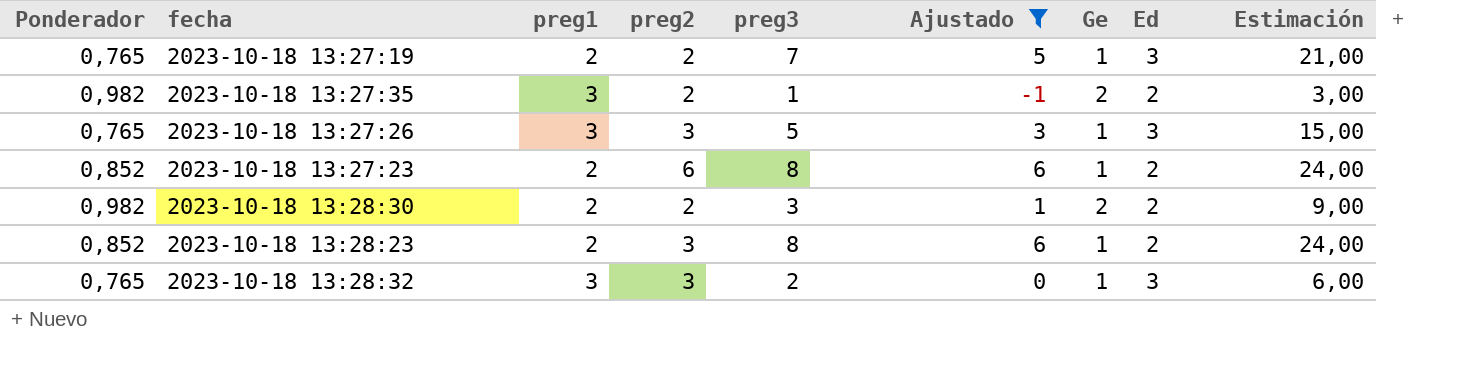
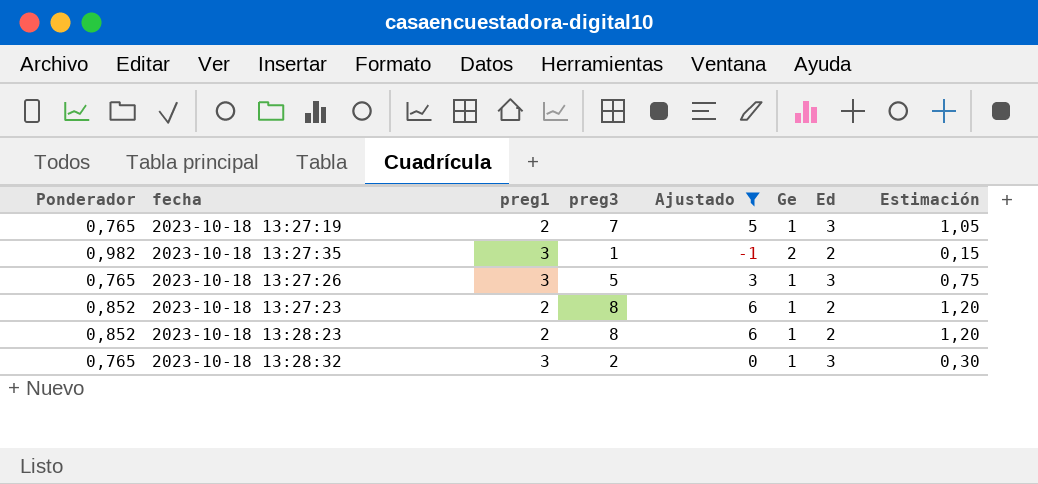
column preg2 | position: 4 -> none
column Estimación | formula: [preg3] * 3 -> [preg3] * 0,15
row 2023-10-18 13:28:30: 0,982 | 2 | 2 | 3 | 1 | 2 | 2 | 9,00 -> none

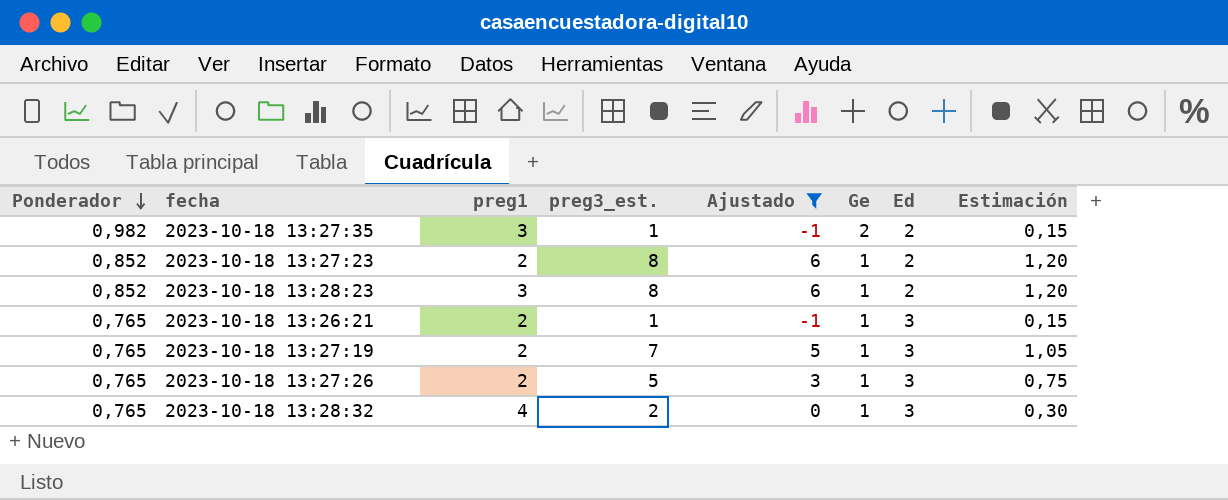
row order: none -> Ponderador descending
column name: preg3 -> preg3_est.
2023-10-18 13:28:23 | preg1: 2 -> 3
row 2023-10-18 13:26:21: none -> 0,765 | 2 | 1 | -1 | 1 | 3 | 0,15
2023-10-18 13:27:26 | preg1: 3 -> 2
2023-10-18 13:28:32 | preg1: 3 -> 4

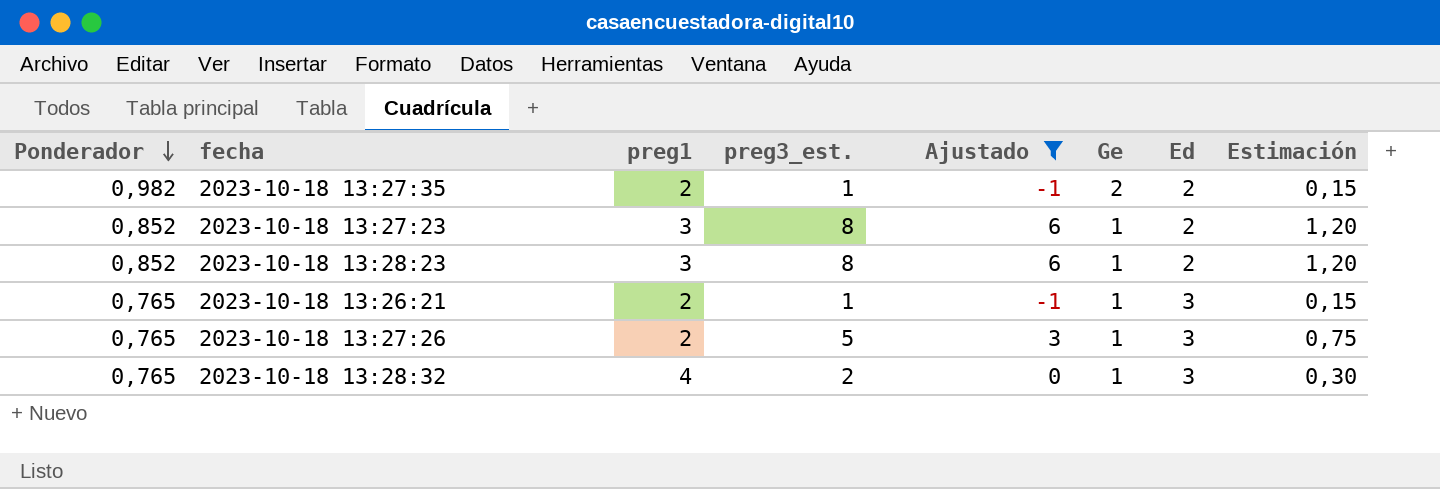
row 2023-10-18 13:27:19: 0,765 | 2 | 7 | 5 | 1 | 3 | 1,05 -> none
2023-10-18 13:27:35 | preg1: 3 -> 2
2023-10-18 13:27:23 | preg1: 2 -> 3

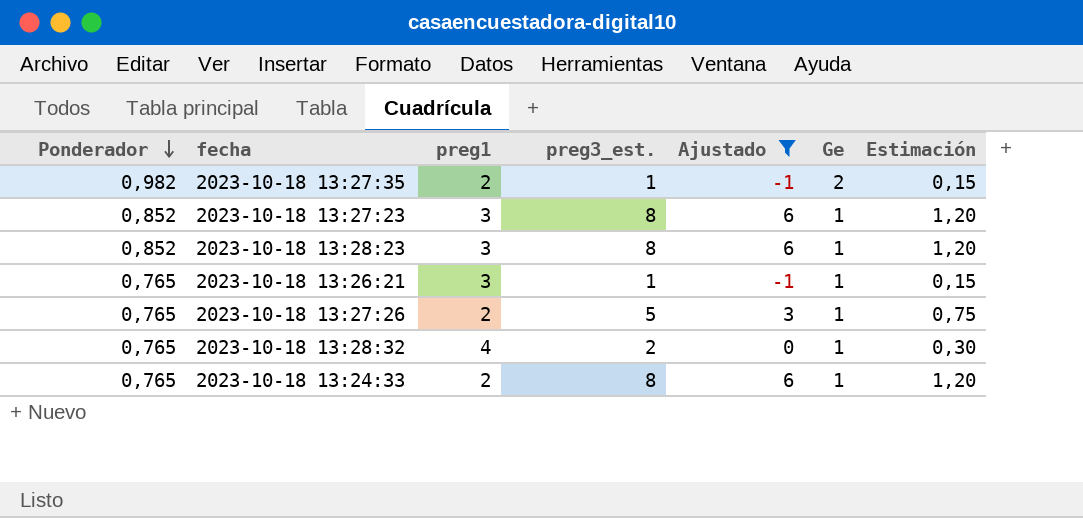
column Ed | position: 7 -> none
2023-10-18 13:26:21 | preg1: 2 -> 3
row 2023-10-18 13:24:33: none -> 0,765 | 2 | 8 | 6 | 1 | 1,20

